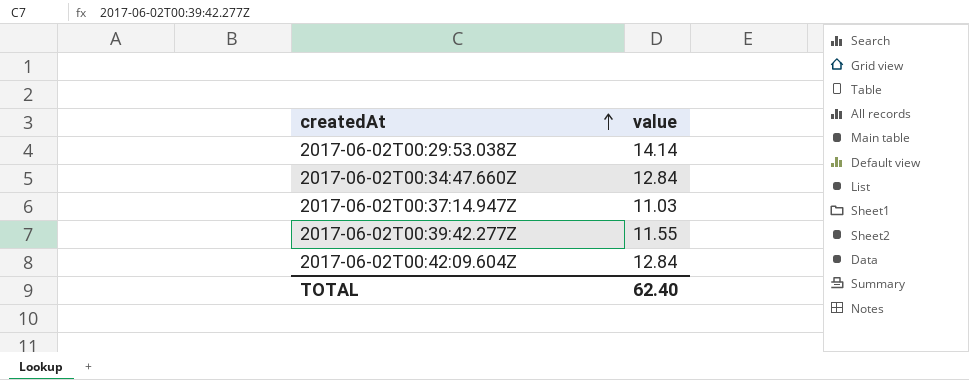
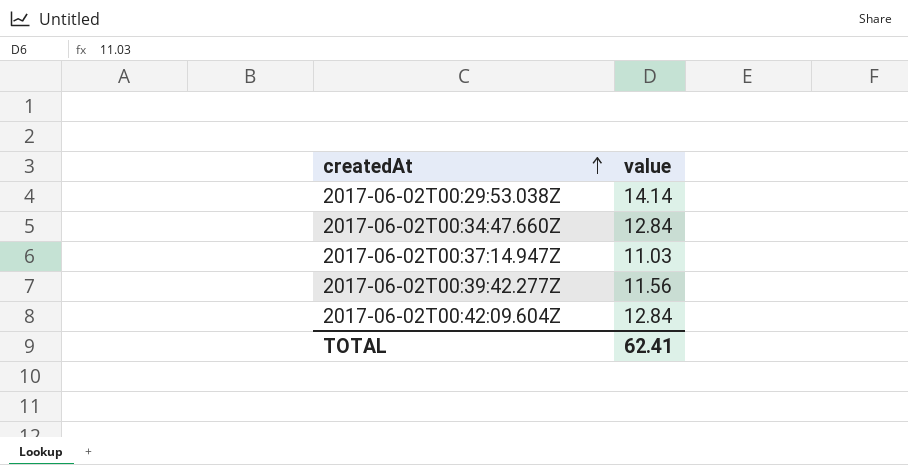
2017-06-02T00:39:42.277Z | value: 11.55 -> 11.56
TOTAL | value: 62.40 -> 62.41

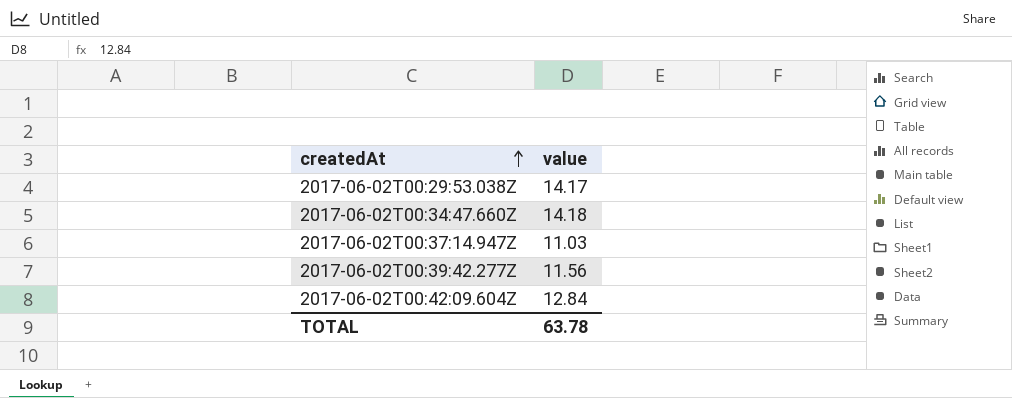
2017-06-02T00:29:53.038Z | value: 14.14 -> 14.17
2017-06-02T00:34:47.660Z | value: 12.84 -> 14.18
TOTAL | value: 62.41 -> 63.78

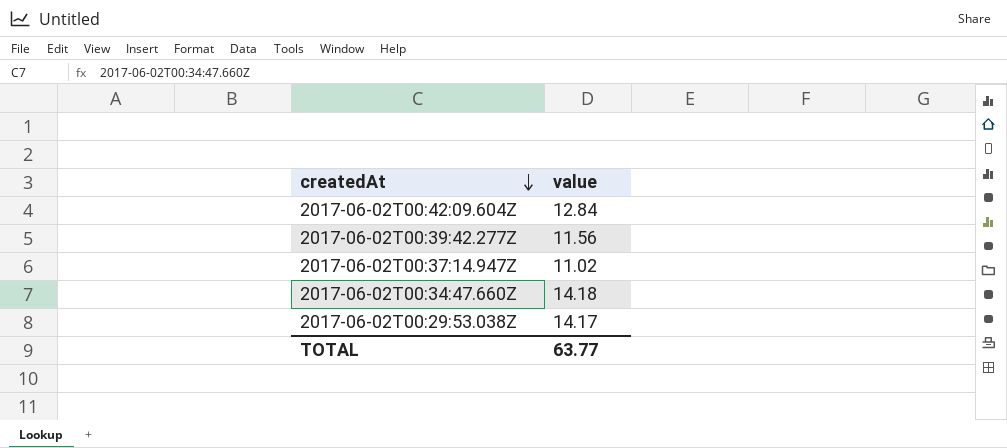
row order: createdAt ascending -> createdAt descending
2017-06-02T00:37:14.947Z | value: 11.03 -> 11.02
TOTAL | value: 63.78 -> 63.77

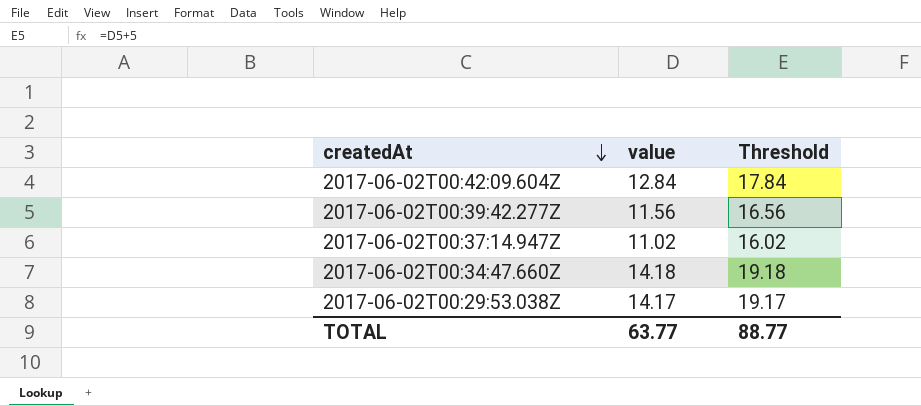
column Threshold | formula: none -> [value] + 5

